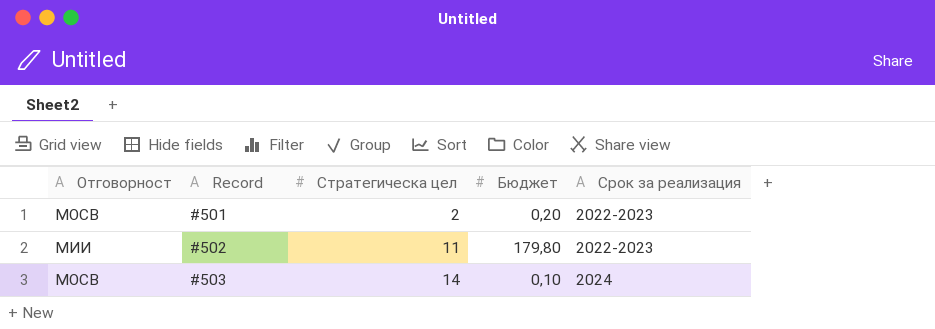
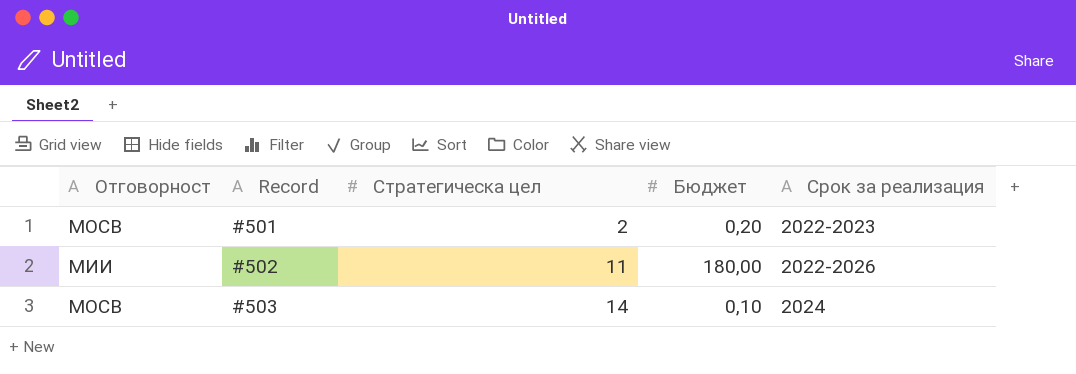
#502 | Бюджет: 179,80 -> 180,00
#502 | Срок за реализация: 2022-2023 -> 2022-2026

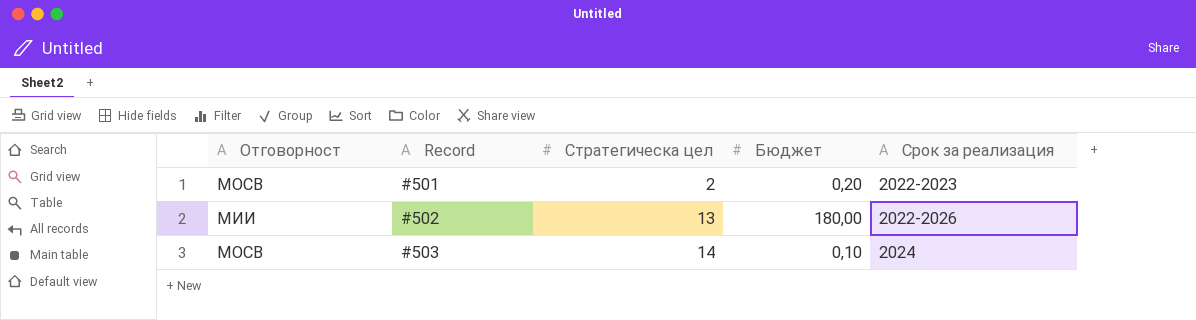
#502 | Стратегическа цел: 11 -> 13

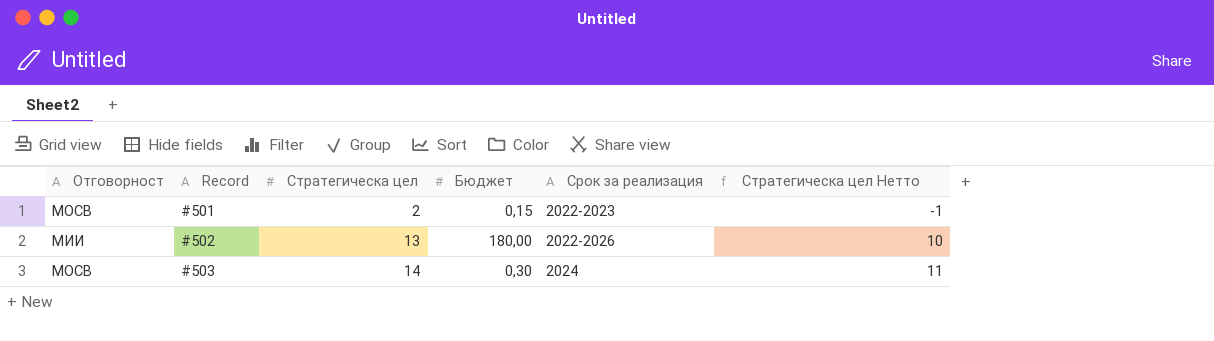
column Стратегическа цел Нетто | formula: none -> [Стратегическа цел] - 3
#501 | Бюджет: 0,20 -> 0,15
#503 | Бюджет: 0,10 -> 0,30

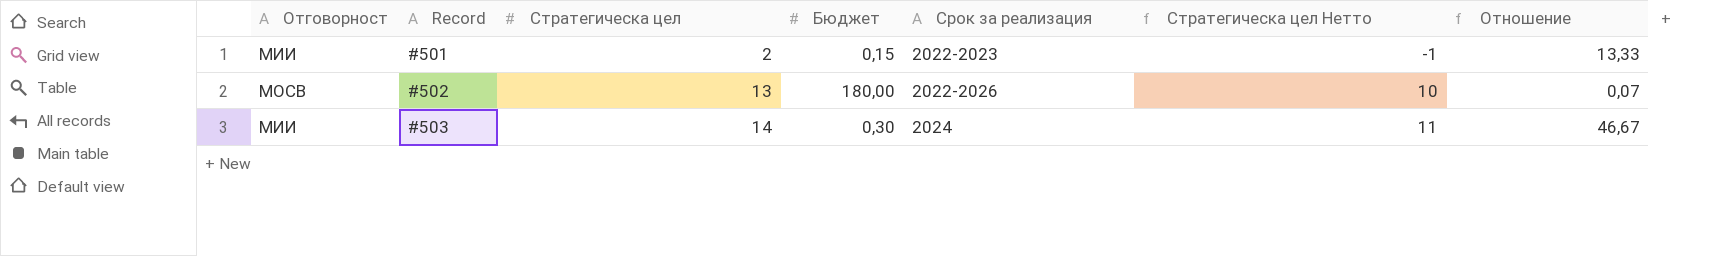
column Отношение | formula: none -> [Стратегическа цел] / [Бюджет]
#501 | Отговорност: МОСВ -> МИИ
#502 | Отговорност: МИИ -> МОСВ
#503 | Отговорност: МОСВ -> МИИ

